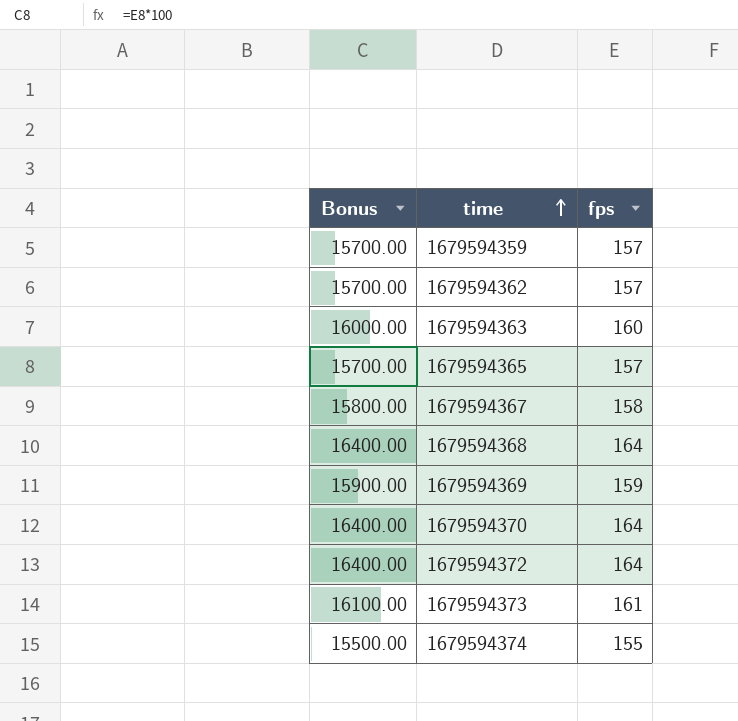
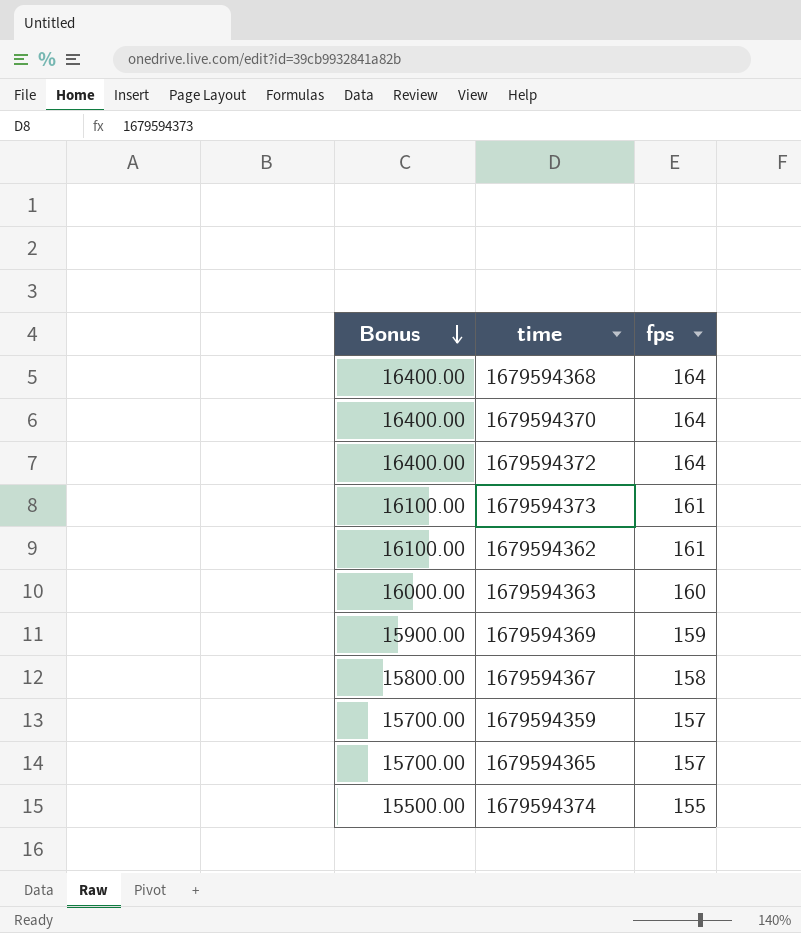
row order: time ascending -> Bonus descending
1679594362 | Bonus: 15700.00 -> 16100.00
1679594362 | fps: 157 -> 161

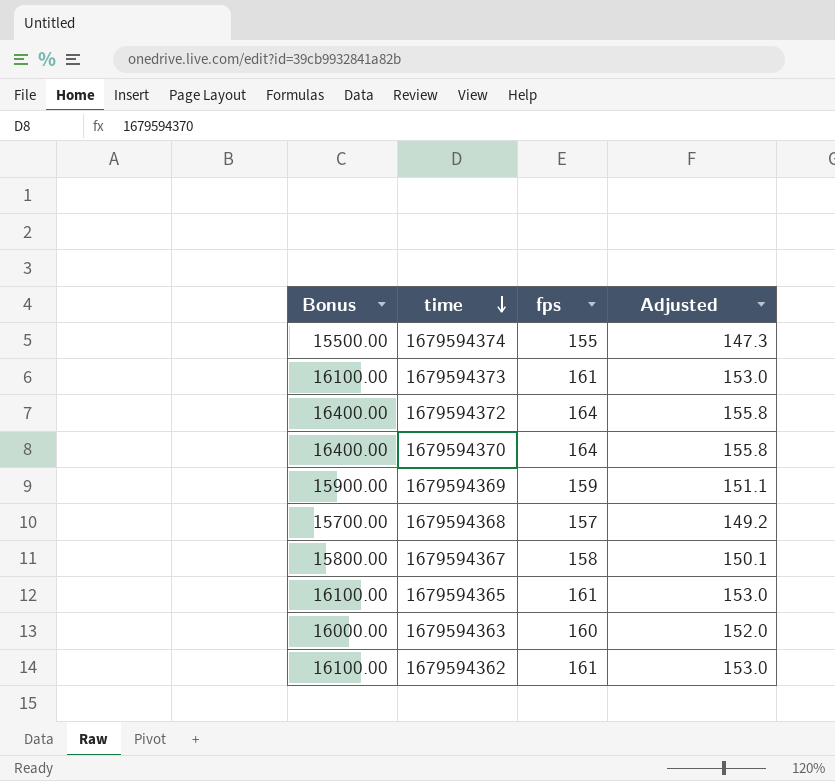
row order: Bonus descending -> time descending
column Adjusted | formula: none -> [fps] * 0.95
row 1679594359: 15700.00 | 157 -> none
1679594368 | Bonus: 16400.00 -> 15700.00
1679594368 | fps: 164 -> 157
1679594365 | Bonus: 15700.00 -> 16100.00
1679594365 | fps: 157 -> 161

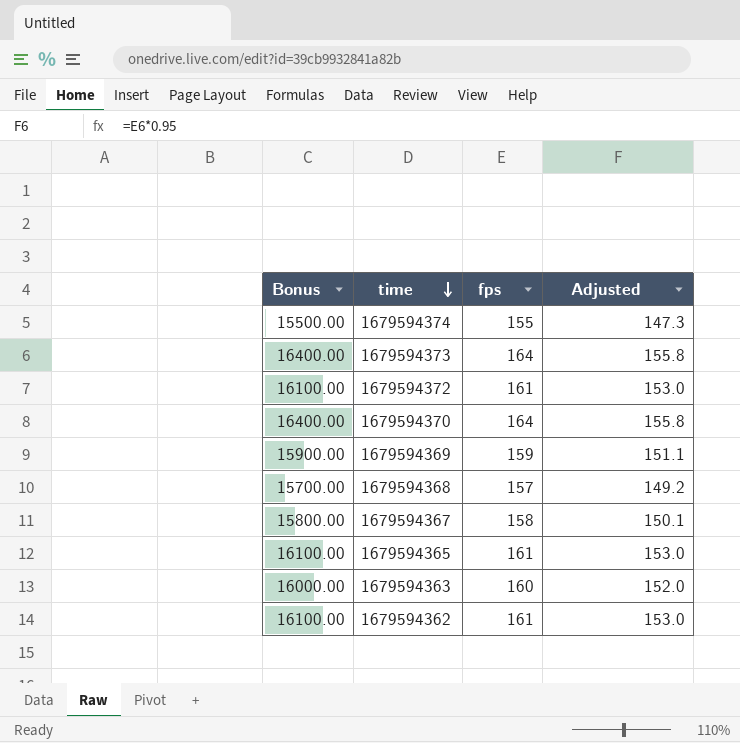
1679594373 | Bonus: 16100.00 -> 16400.00
1679594373 | fps: 161 -> 164
1679594373 | Adjusted: 153.0 -> 155.8
1679594372 | Bonus: 16400.00 -> 16100.00
1679594372 | fps: 164 -> 161
1679594372 | Adjusted: 155.8 -> 153.0

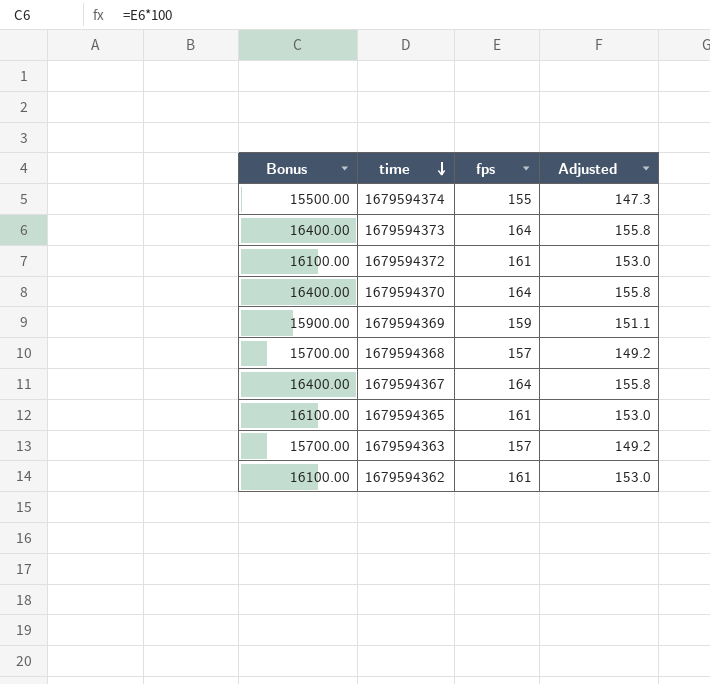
1679594367 | Bonus: 15800.00 -> 16400.00
1679594367 | fps: 158 -> 164
1679594367 | Adjusted: 150.1 -> 155.8
1679594363 | Bonus: 16000.00 -> 15700.00
1679594363 | fps: 160 -> 157
1679594363 | Adjusted: 152.0 -> 149.2

